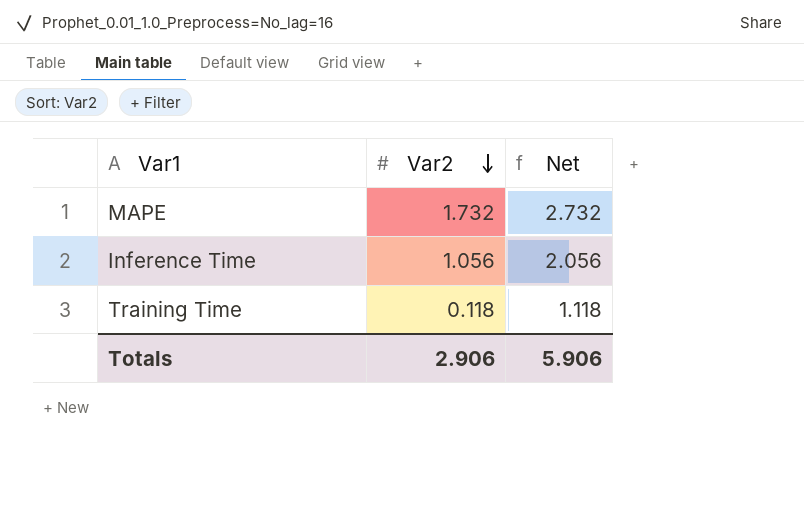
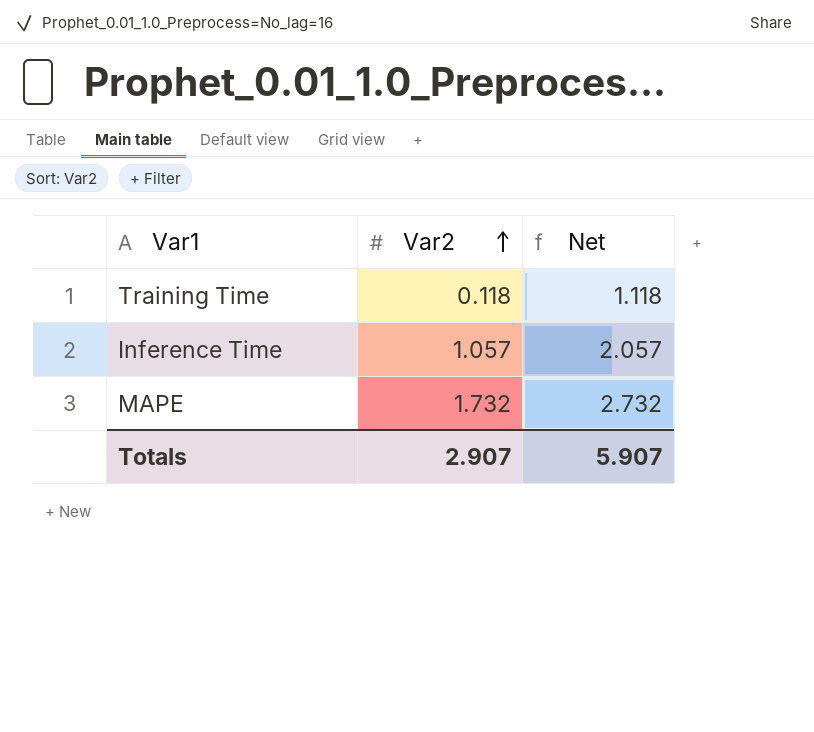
row order: Var2 descending -> Var2 ascending
Inference Time | Var2: 1.056 -> 1.057
Inference Time | Net: 2.056 -> 2.057
Totals | Var2: 2.906 -> 2.907
Totals | Net: 5.906 -> 5.907

